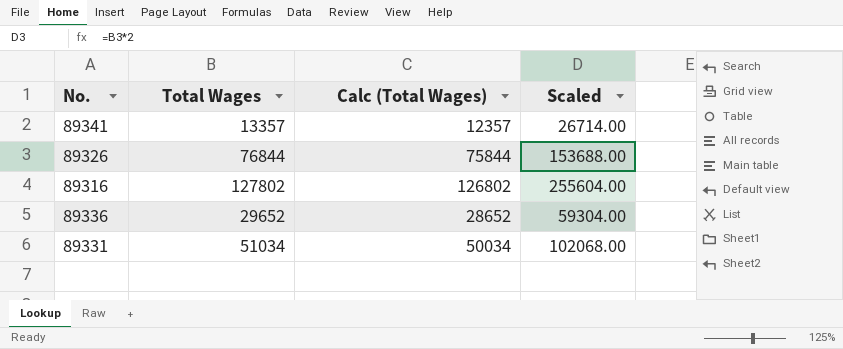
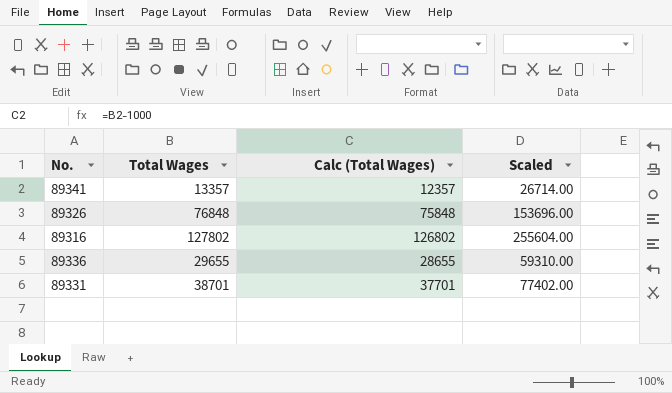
89326 | Total Wages: 76844 -> 76848
89326 | Calc (Total Wages): 75844 -> 75848
89326 | Scaled: 153688.00 -> 153696.00
89336 | Total Wages: 29652 -> 29655
89336 | Calc (Total Wages): 28652 -> 28655
89336 | Scaled: 59304.00 -> 59310.00
89331 | Total Wages: 51034 -> 38701
89331 | Calc (Total Wages): 50034 -> 37701
89331 | Scaled: 102068.00 -> 77402.00

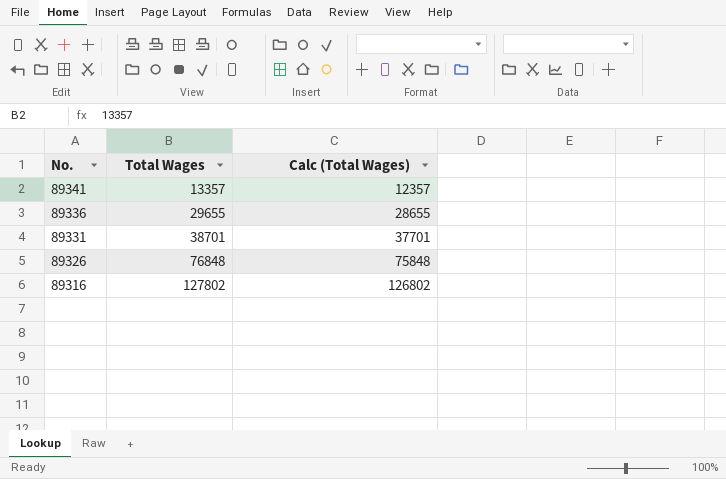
row order: none -> No. descending
column Scaled | formula: [Total Wages] * 2 -> none

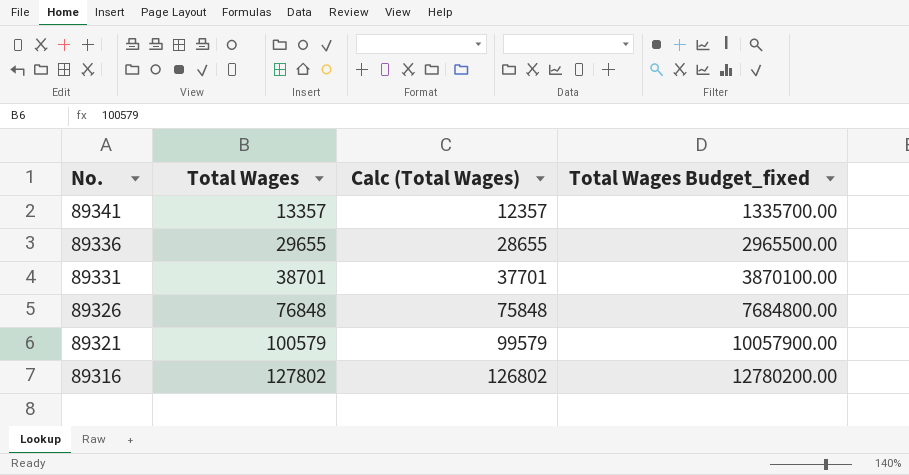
column Total Wages Budget_fixed | formula: none -> [Total Wages] * 100
row 89321: none -> 100579 | 99579 | 10057900.00

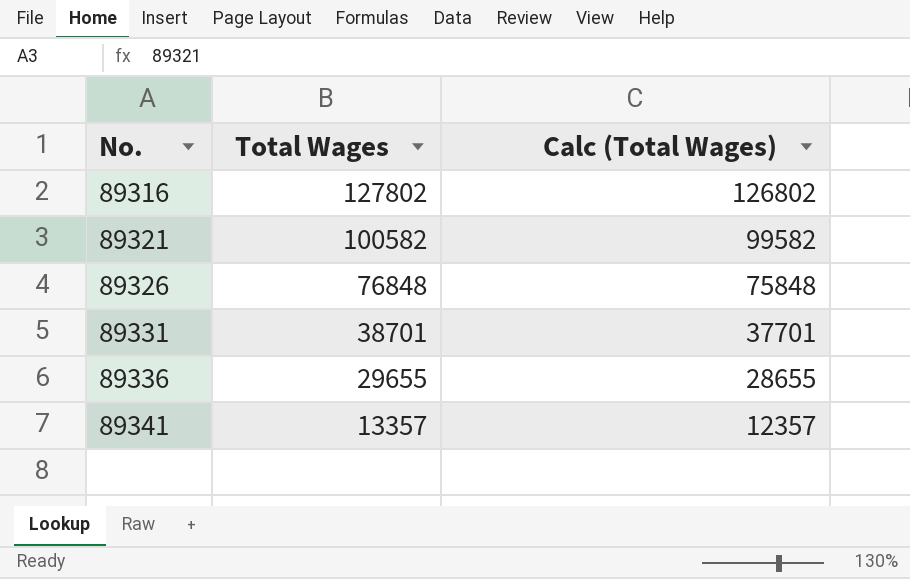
row order: No. descending -> No. ascending
column Total Wages Budget_fixed | formula: [Total Wages] * 100 -> none
89321 | Total Wages: 100579 -> 100582
89321 | Calc (Total Wages): 99579 -> 99582

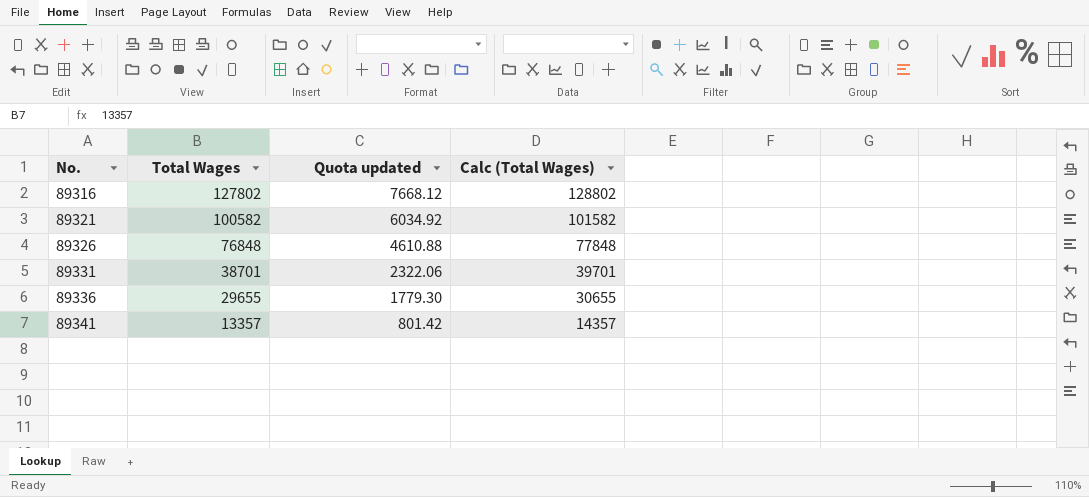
column Quota updated | formula: none -> [Total Wages] * 0.06
column Calc (Total Wages) | formula: [Total Wages] - 1000 -> [Total Wages] + 1000

